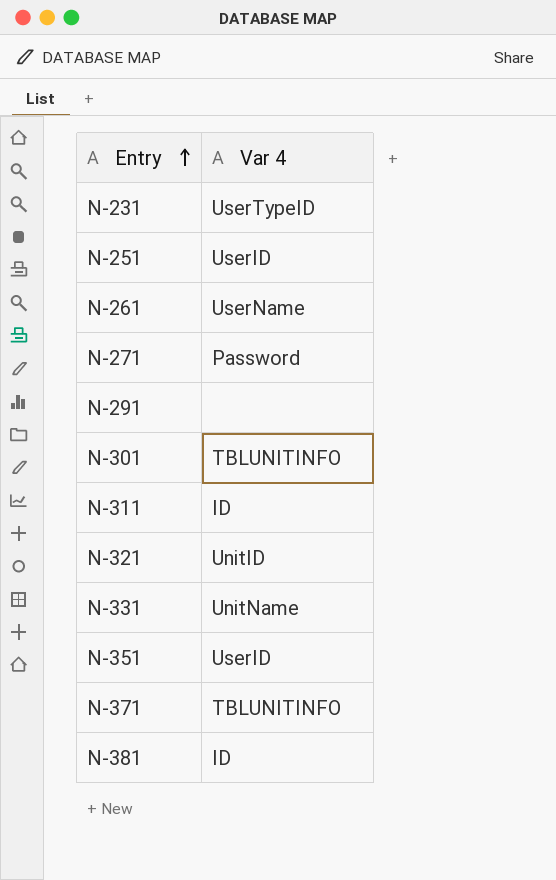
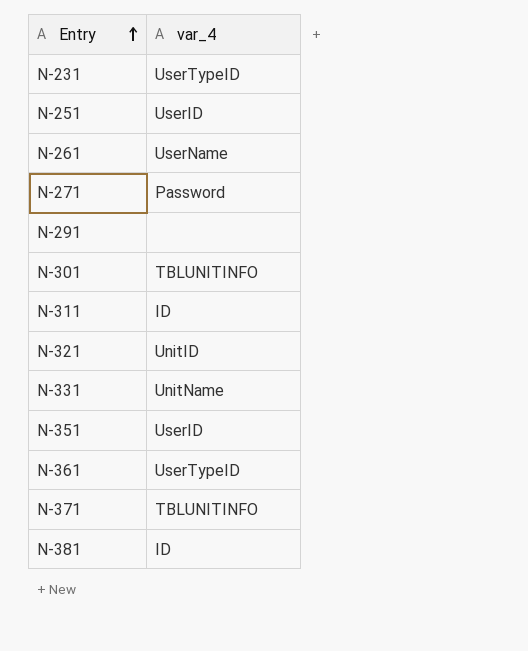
column name: Var 4 -> var_4
row N-361: none -> UserTypeID

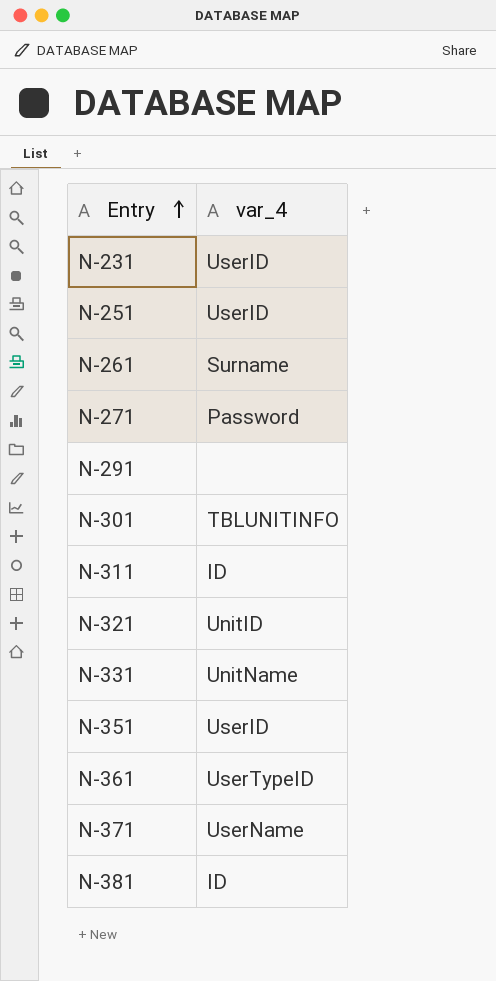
N-231 | var_4: UserTypeID -> UserID
N-261 | var_4: UserName -> Surname
N-371 | var_4: TBLUNITINFO -> UserName

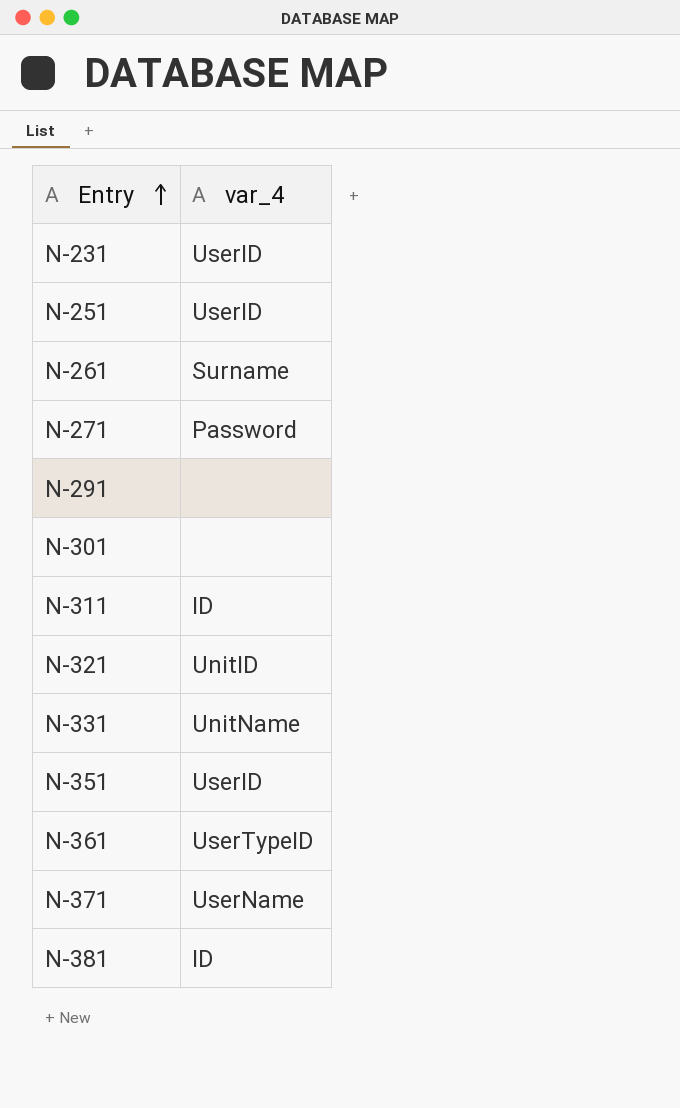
N-301 | var_4: TBLUNITINFO -> none

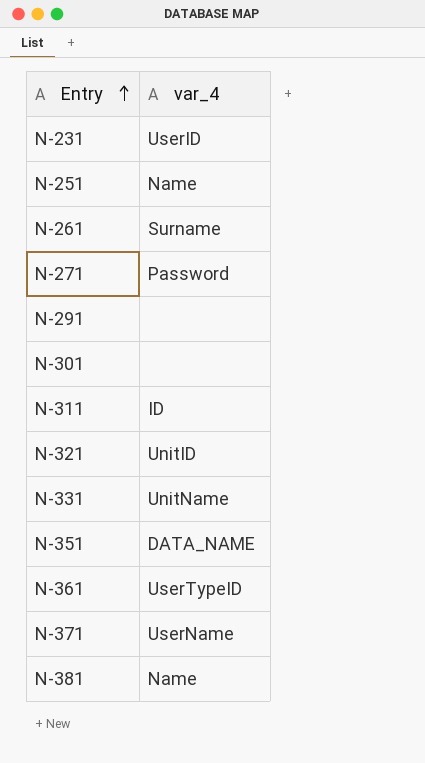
N-251 | var_4: UserID -> Name
N-351 | var_4: UserID -> DATA_NAME
N-381 | var_4: ID -> Name

